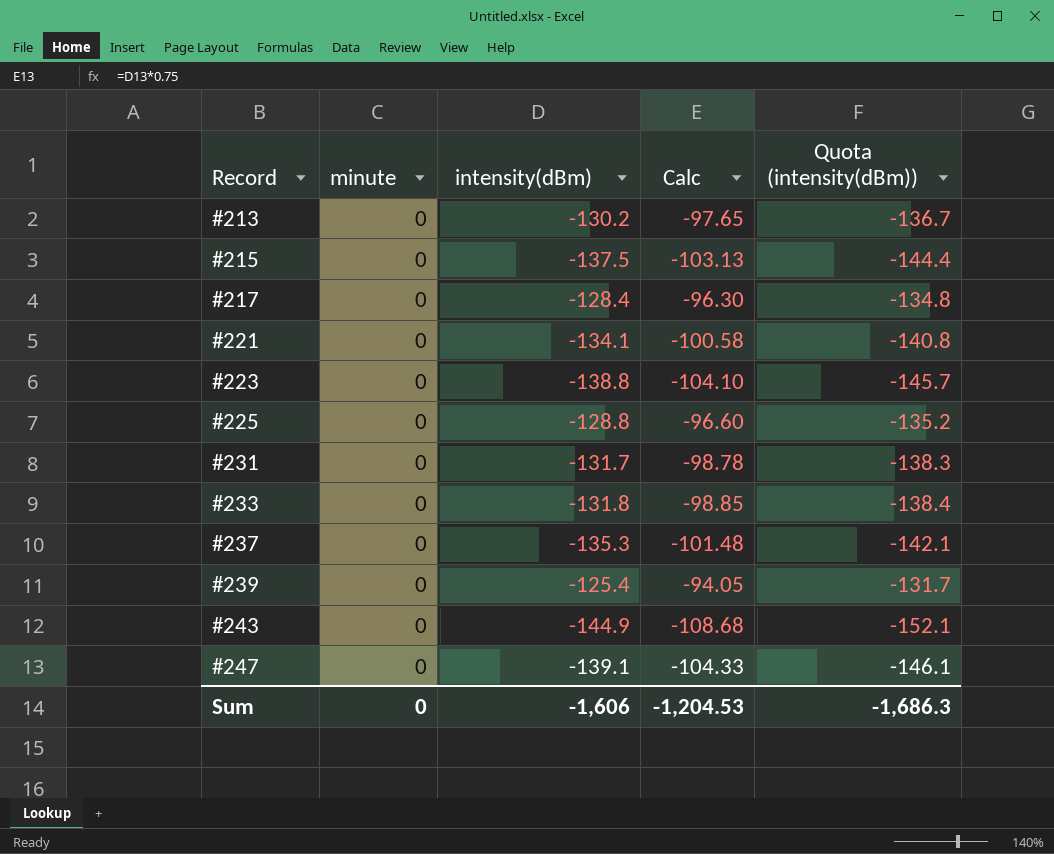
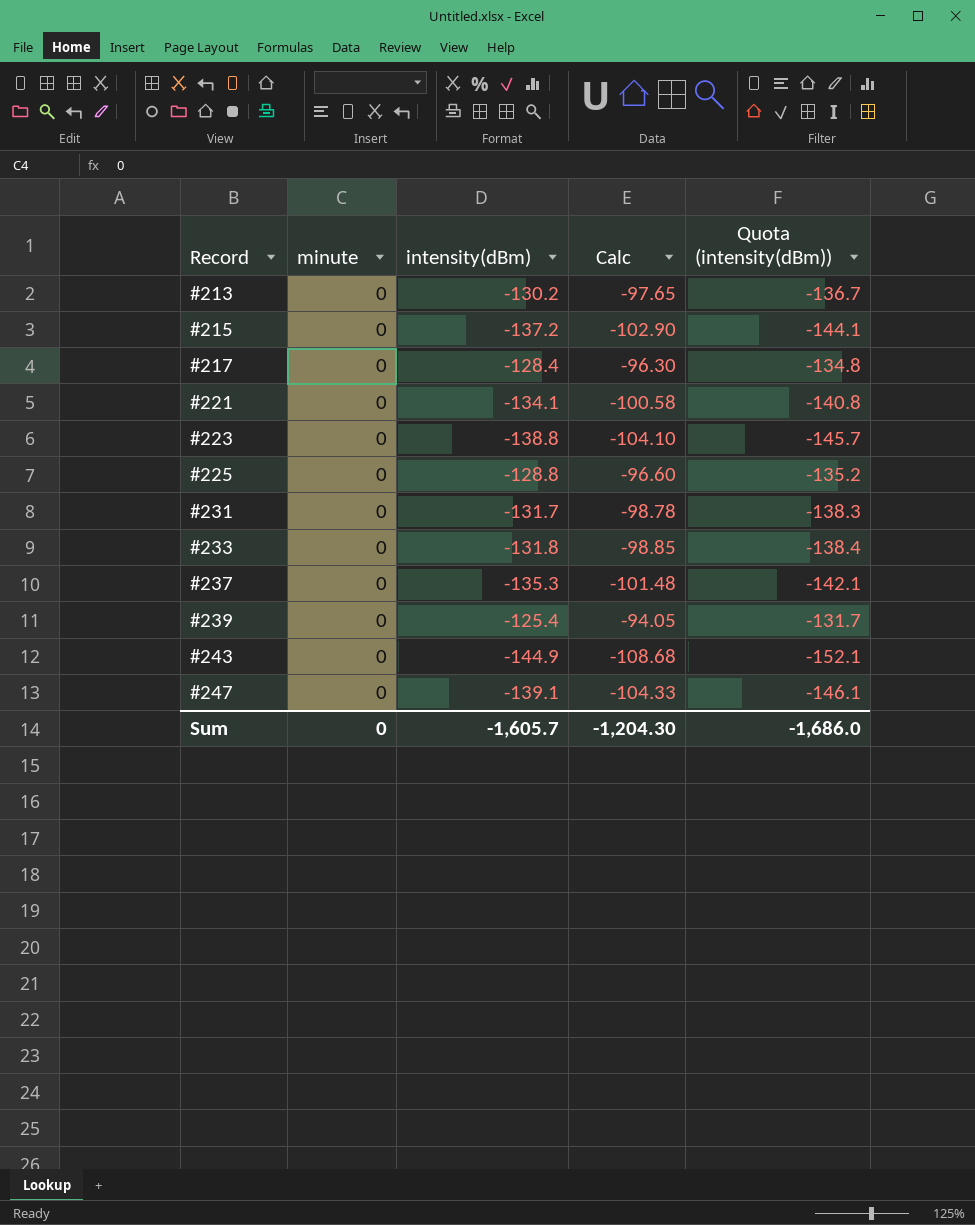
#215 | intensity(dBm): -137.5 -> -137.2
#215 | Calc: -103.13 -> -102.90
#215 | Quota (intensity(dBm)): -144.4 -> -144.1
Sum | intensity(dBm): -1,606 -> -1,605.7
Sum | Calc: -1,204.53 -> -1,204.30
Sum | Quota (intensity(dBm)): -1,686.3 -> -1,686.0

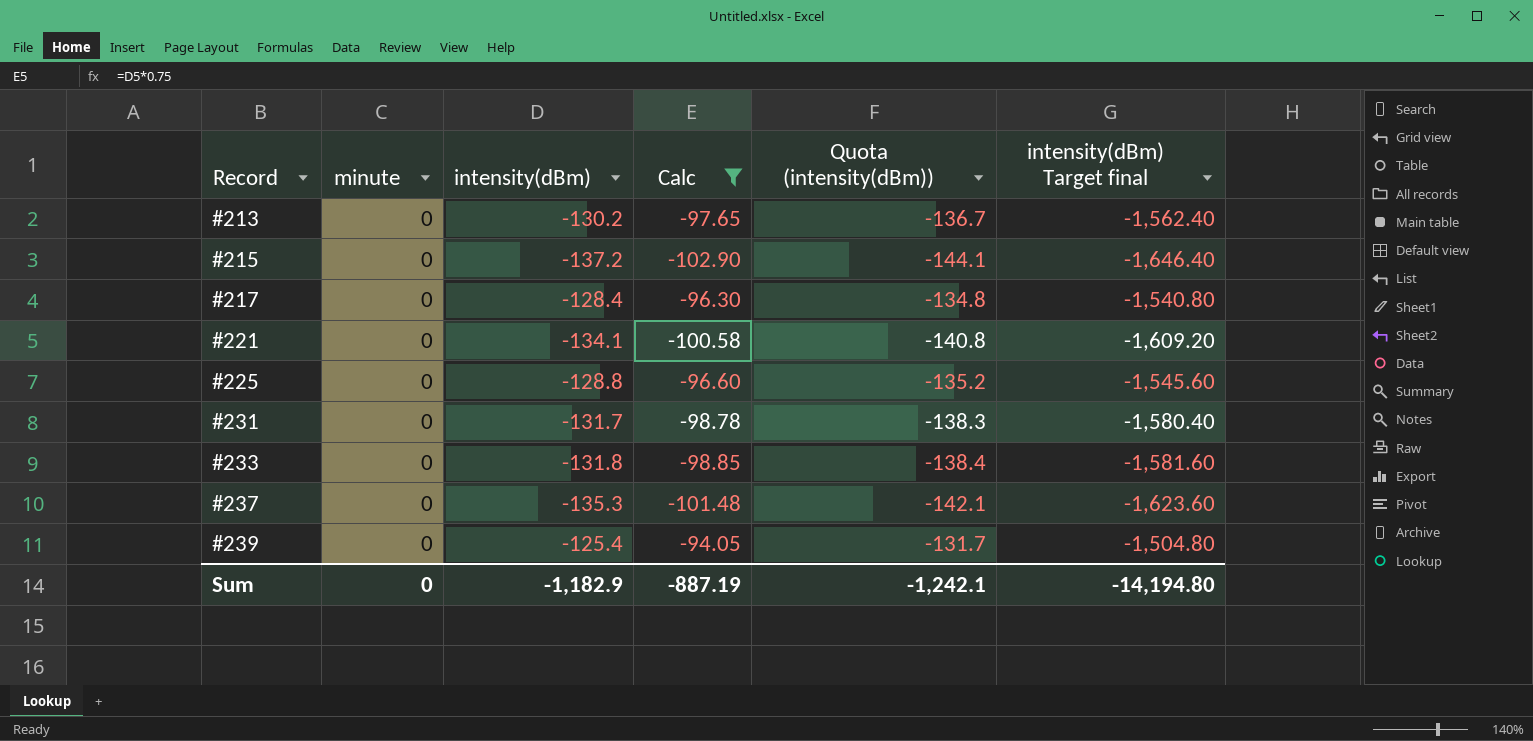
filter: none -> Calc >= -102.90
column intensity(dBm) Target final | formula: none -> [intensity(dBm)] * 12
Sum | intensity(dBm): -1,605.7 -> -1,182.9
Sum | Calc: -1,204.30 -> -887.19
Sum | Quota (intensity(dBm)): -1,686.0 -> -1,242.1

